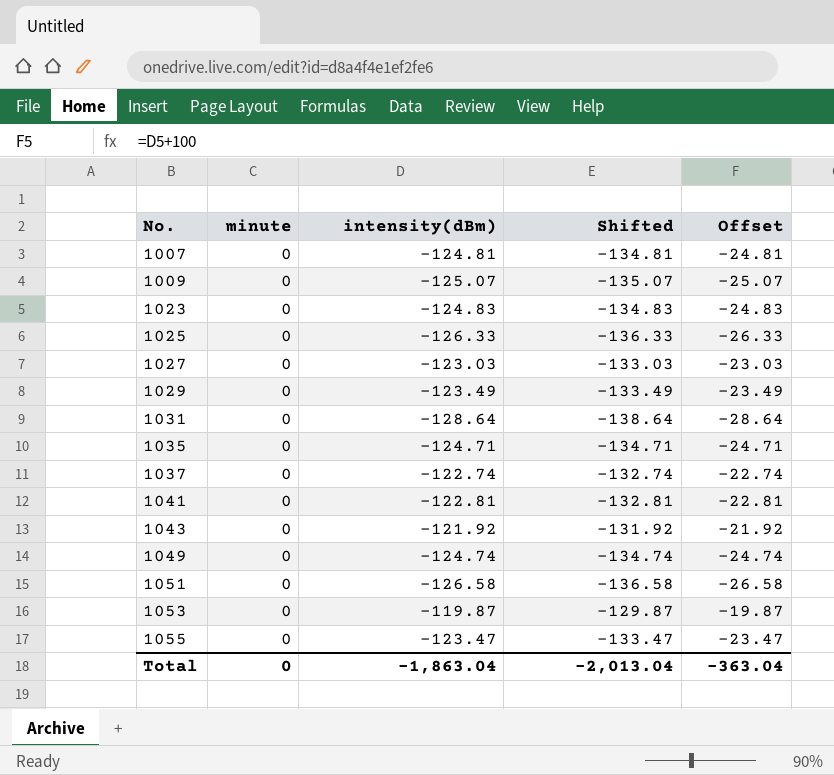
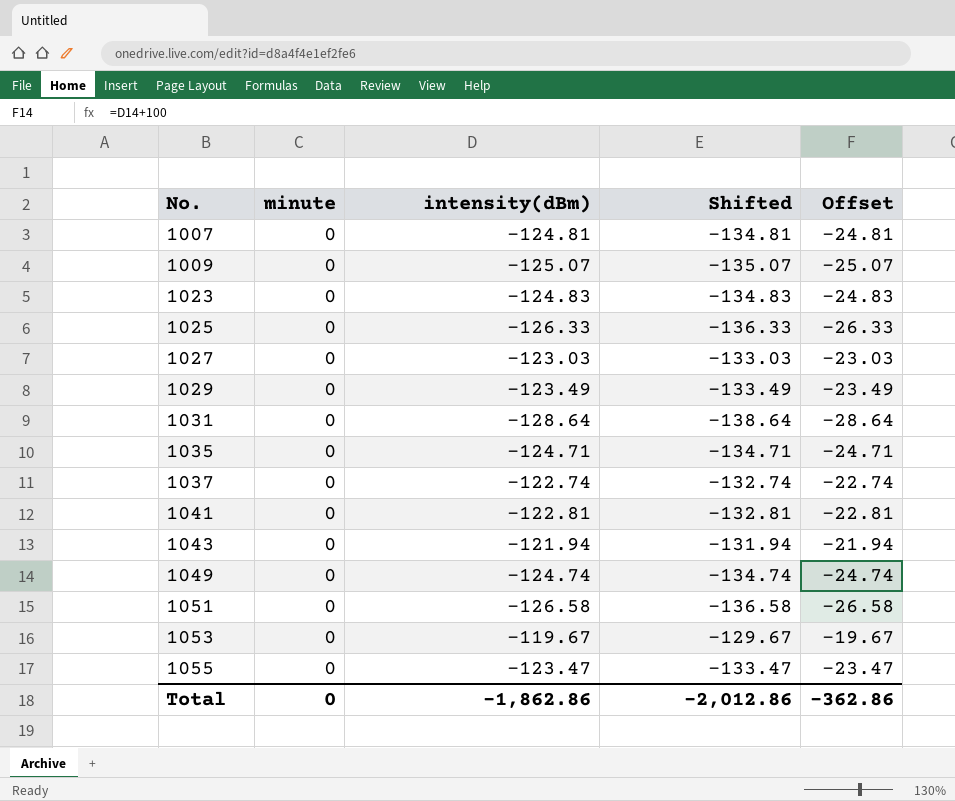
1043 | intensity(dBm): -121.92 -> -121.94
1043 | Shifted: -131.92 -> -131.94
1043 | Offset: -21.92 -> -21.94
1053 | intensity(dBm): -119.87 -> -119.67
1053 | Shifted: -129.87 -> -129.67
1053 | Offset: -19.87 -> -19.67
Total | intensity(dBm): -1,863.04 -> -1,862.86
Total | Shifted: -2,013.04 -> -2,012.86
Total | Offset: -363.04 -> -362.86

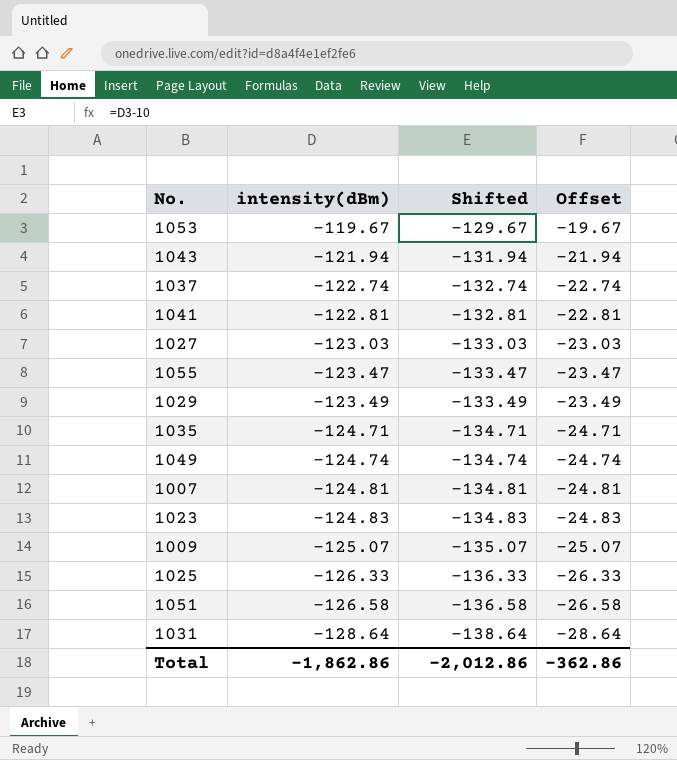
row order: No. ascending -> intensity(dBm) descending
column minute | position: 2 -> none

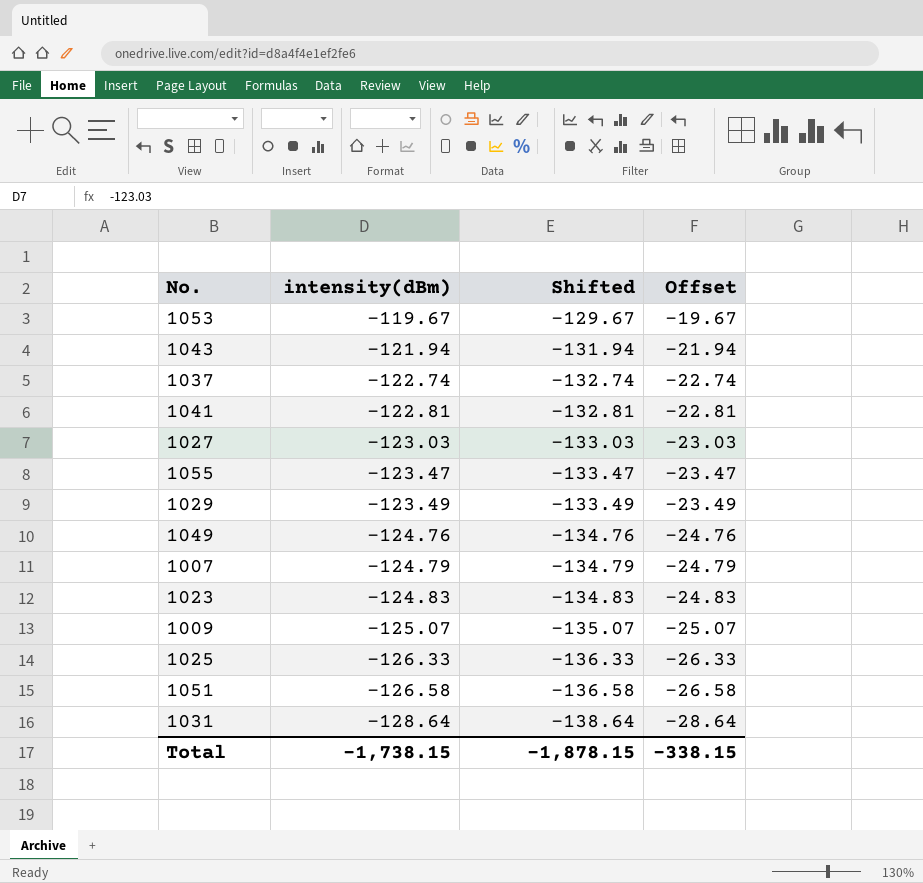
row 1035: -124.71 | -134.71 | -24.71 -> none
1049 | intensity(dBm): -124.74 -> -124.76
1049 | Shifted: -134.74 -> -134.76
1049 | Offset: -24.74 -> -24.76
1007 | intensity(dBm): -124.81 -> -124.79
1007 | Shifted: -134.81 -> -134.79
1007 | Offset: -24.81 -> -24.79
Total | intensity(dBm): -1,862.86 -> -1,738.15
Total | Shifted: -2,012.86 -> -1,878.15
Total | Offset: -362.86 -> -338.15

